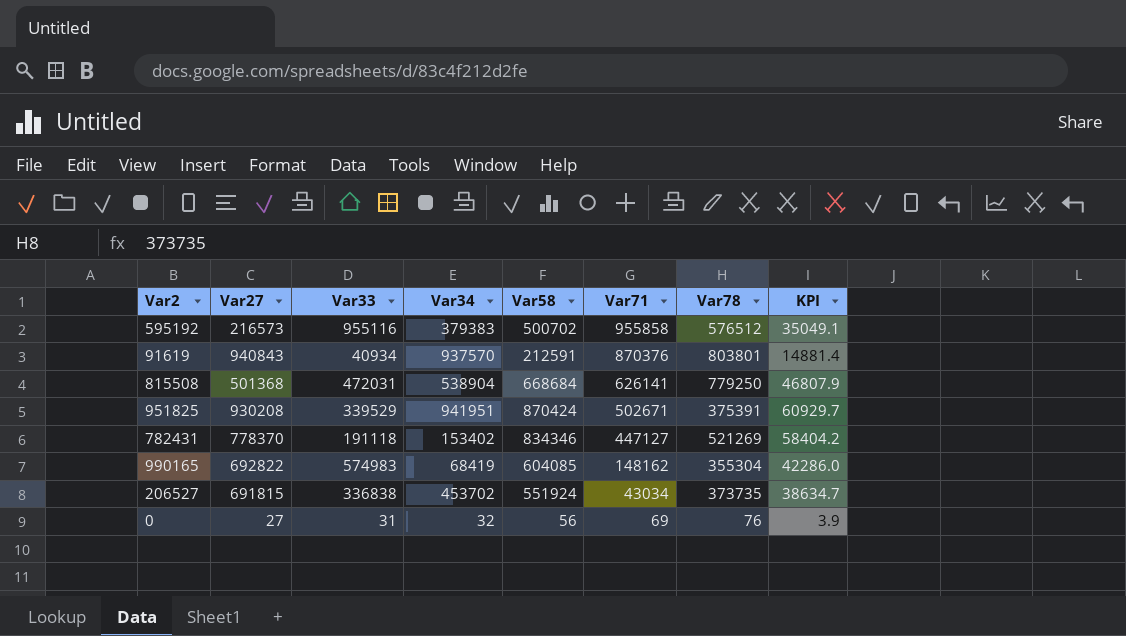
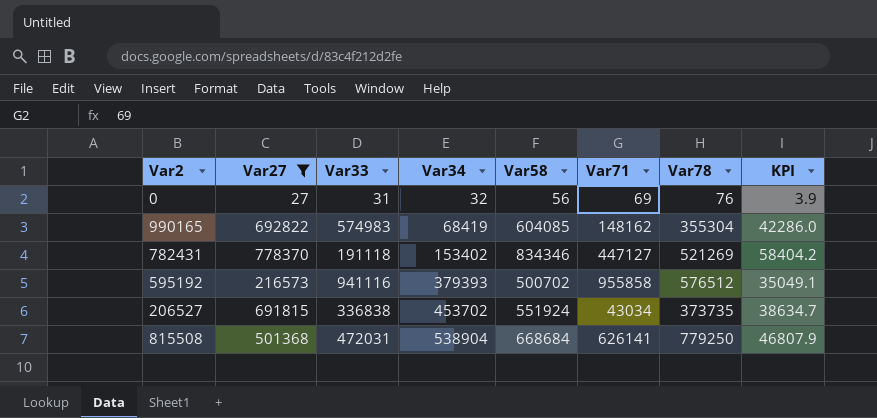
filter: none -> Var27 <= 778370
row order: Var71 descending -> Var34 ascending
595192 | Var33: 955116 -> 941116
595192 | Var34: 379383 -> 379393

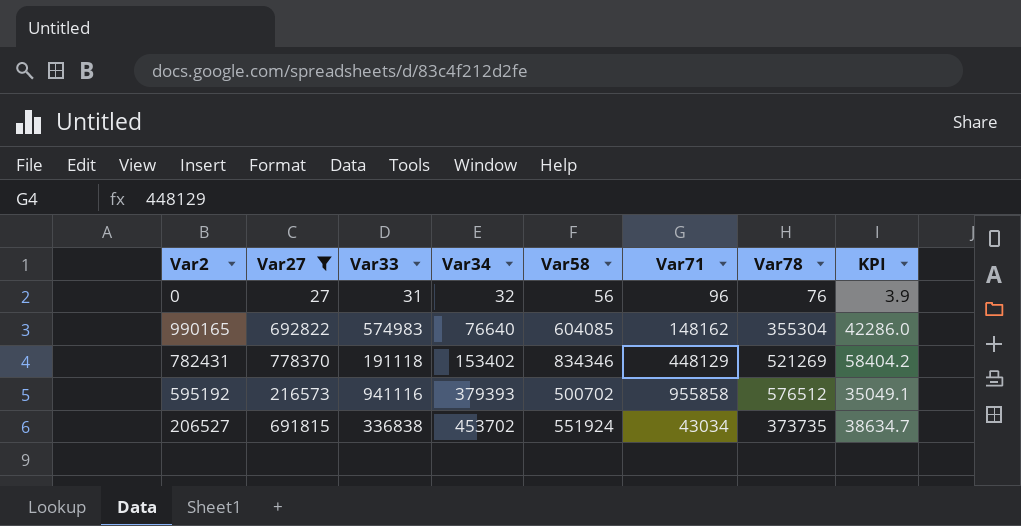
row 815508: 501368 | 472031 | 538904 | 668684 | 626141 | 779250 | 46807.9 -> none
0 | Var71: 69 -> 96
990165 | Var34: 68419 -> 76640
782431 | Var71: 447127 -> 448129

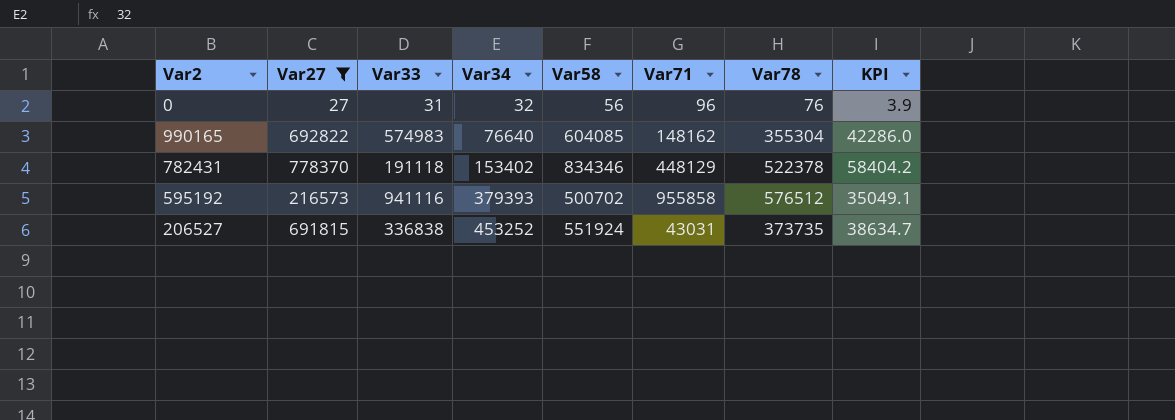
782431 | Var78: 521269 -> 522378
206527 | Var34: 453702 -> 453252
206527 | Var71: 43034 -> 43031

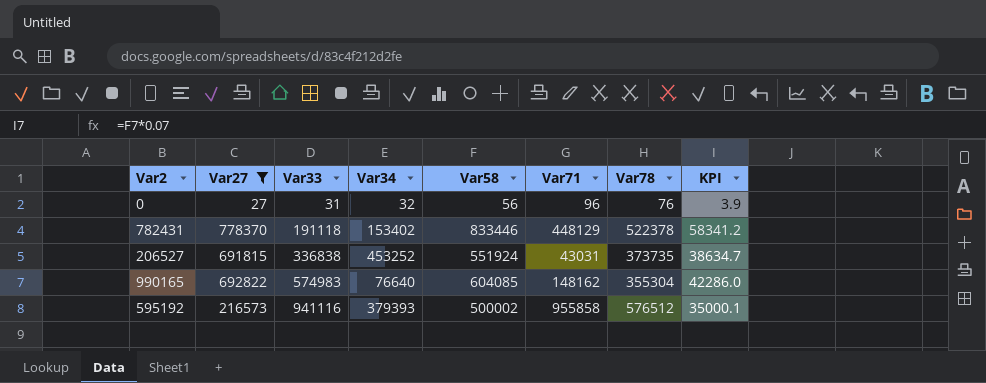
row order: Var34 ascending -> Var33 ascending
782431 | Var58: 834346 -> 833446
782431 | KPI: 58404.2 -> 58341.2
595192 | Var58: 500702 -> 500002
595192 | KPI: 35049.1 -> 35000.1

